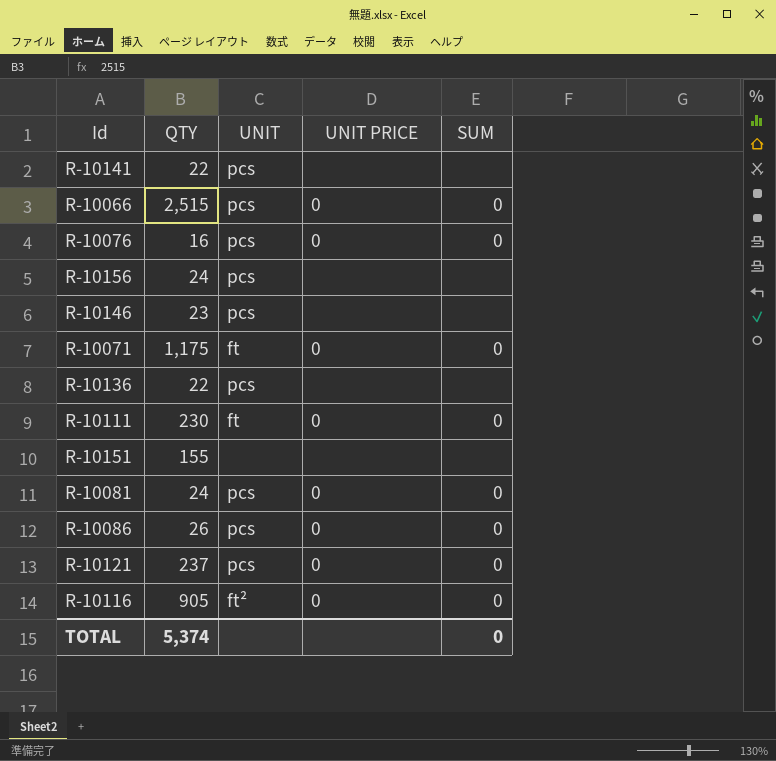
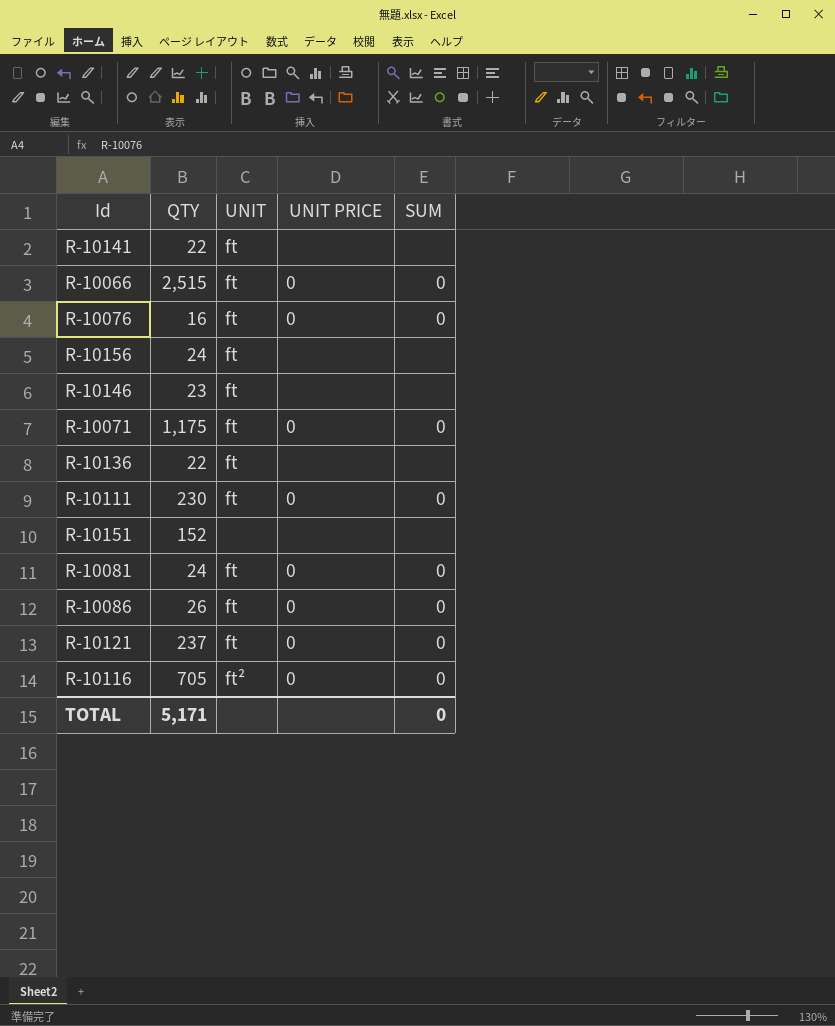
R-10141 | UNIT: pcs -> ft
R-10066 | UNIT: pcs -> ft
R-10076 | UNIT: pcs -> ft
R-10156 | UNIT: pcs -> ft
R-10146 | UNIT: pcs -> ft
R-10136 | UNIT: pcs -> ft
R-10151 | QTY: 155 -> 152
R-10081 | UNIT: pcs -> ft
R-10086 | UNIT: pcs -> ft
R-10121 | UNIT: pcs -> ft
R-10116 | QTY: 905 -> 705
TOTAL | QTY: 5,374 -> 5,171

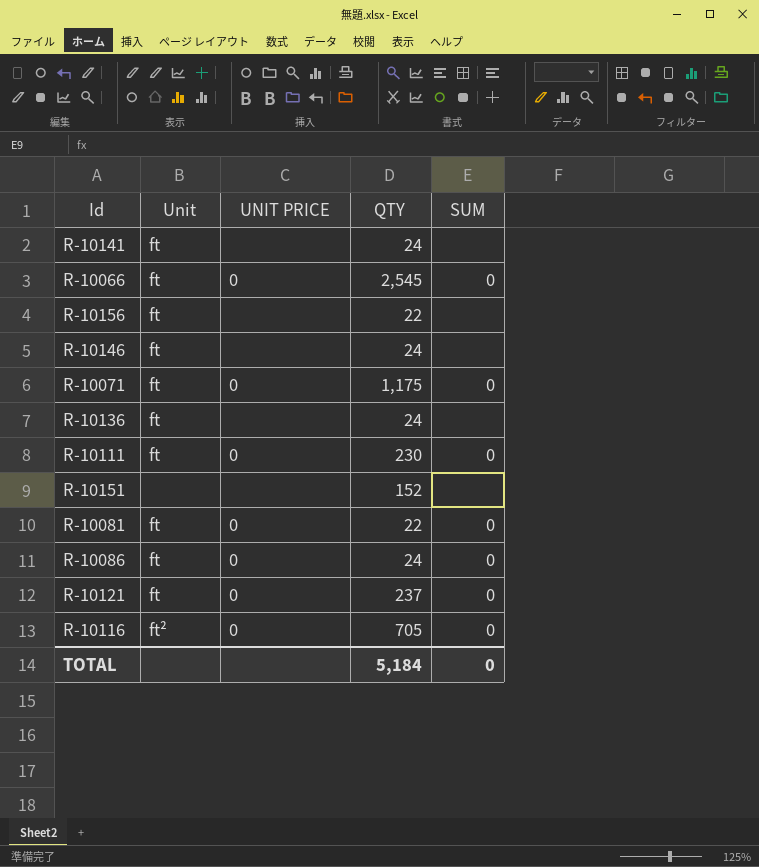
column name: UNIT -> Unit
column QTY | position: 2 -> 4
row R-10076: 16 | ft | 0 | 0 -> none
R-10141 | QTY: 22 -> 24
R-10066 | QTY: 2,515 -> 2,545
R-10156 | QTY: 24 -> 22
R-10146 | QTY: 23 -> 24
R-10136 | QTY: 22 -> 24
R-10081 | QTY: 24 -> 22
R-10086 | QTY: 26 -> 24
TOTAL | QTY: 5,171 -> 5,184

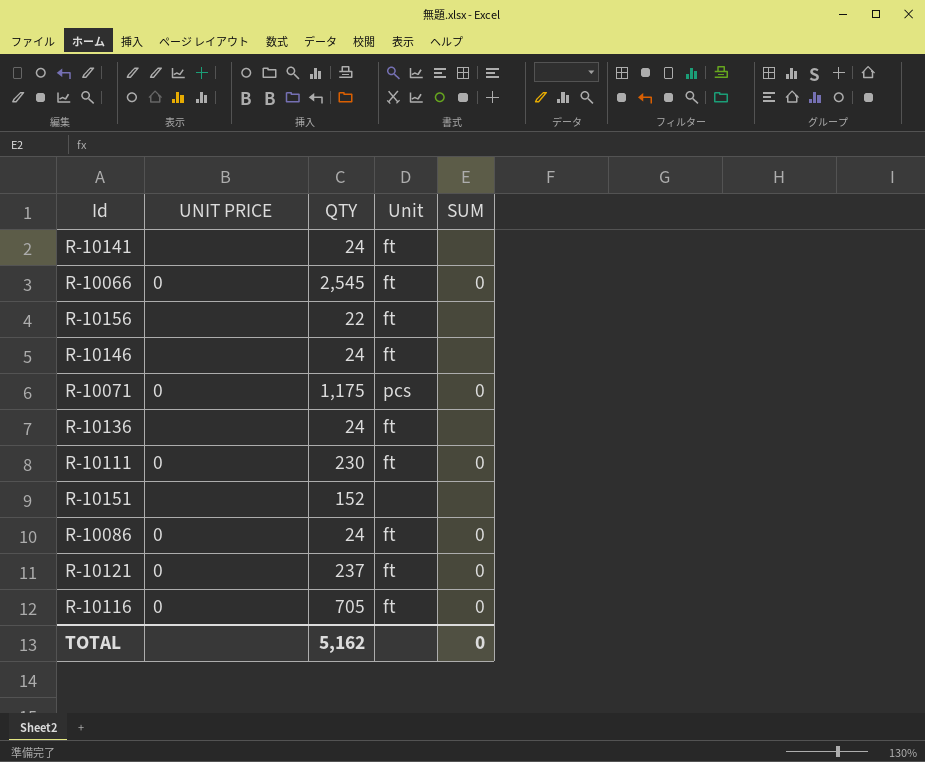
column Unit | position: 2 -> 4
row R-10081: ft | 0 | 22 | 0 -> none
R-10071 | Unit: ft -> pcs
R-10116 | Unit: ft² -> ft
TOTAL | QTY: 5,184 -> 5,162

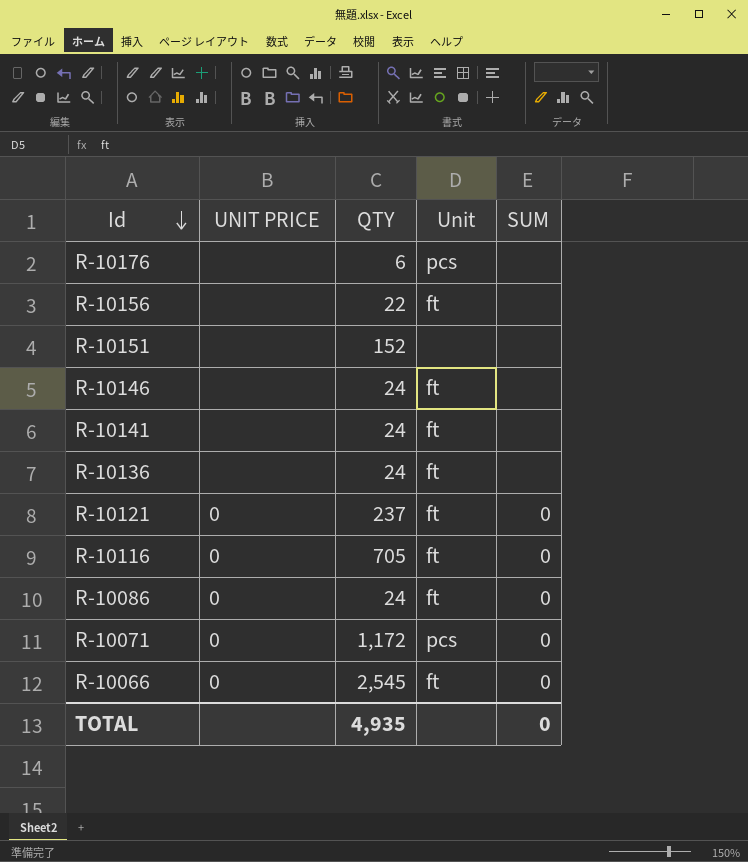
row order: none -> Id descending
row R-10111: 0 | 230 | ft | 0 -> none
row R-10176: none -> none | 6 | pcs | none
R-10071 | QTY: 1,175 -> 1,172
TOTAL | QTY: 5,162 -> 4,935

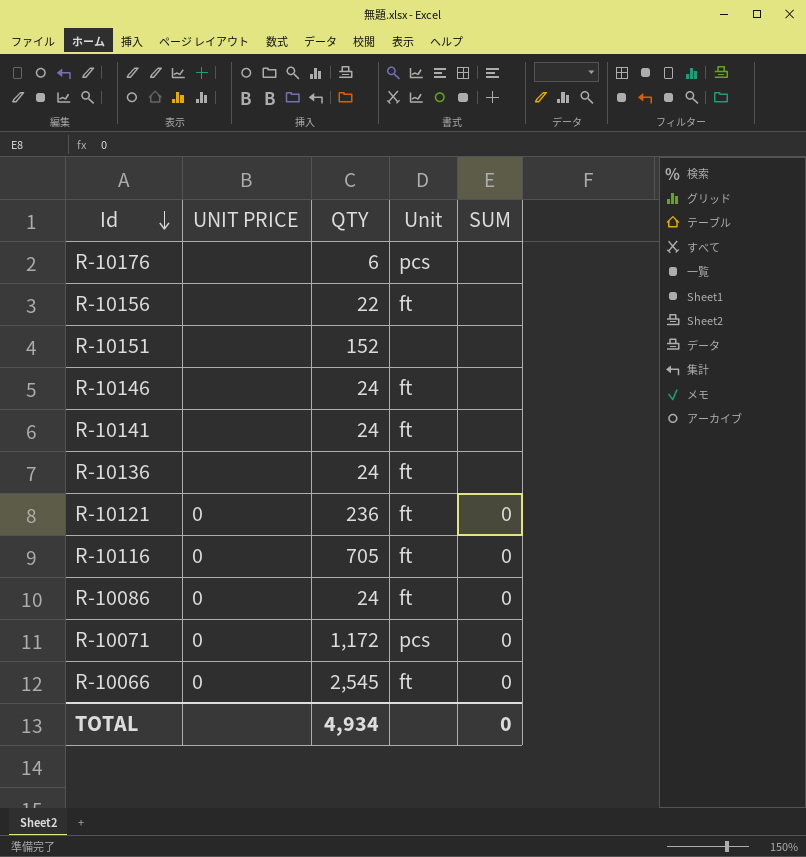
R-10121 | QTY: 237 -> 236
TOTAL | QTY: 4,935 -> 4,934

